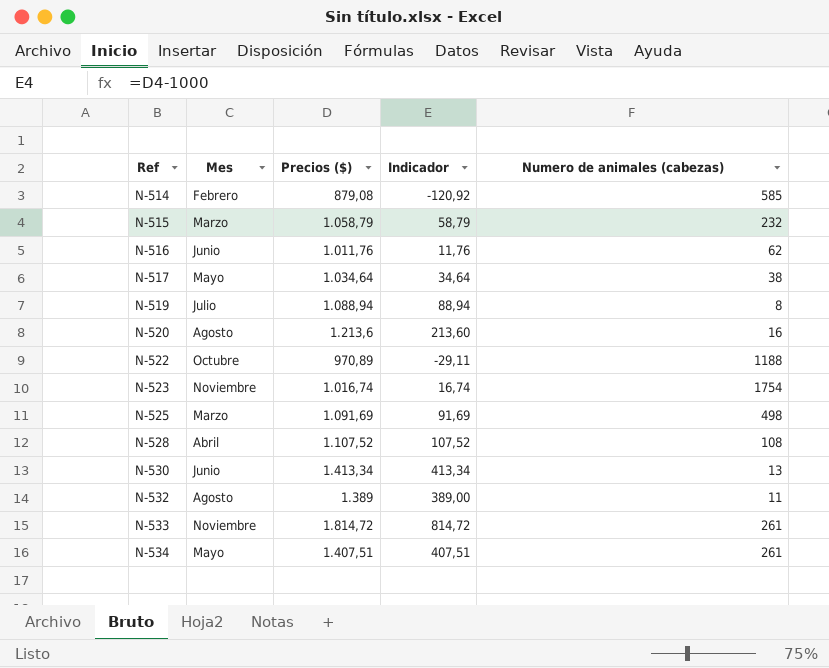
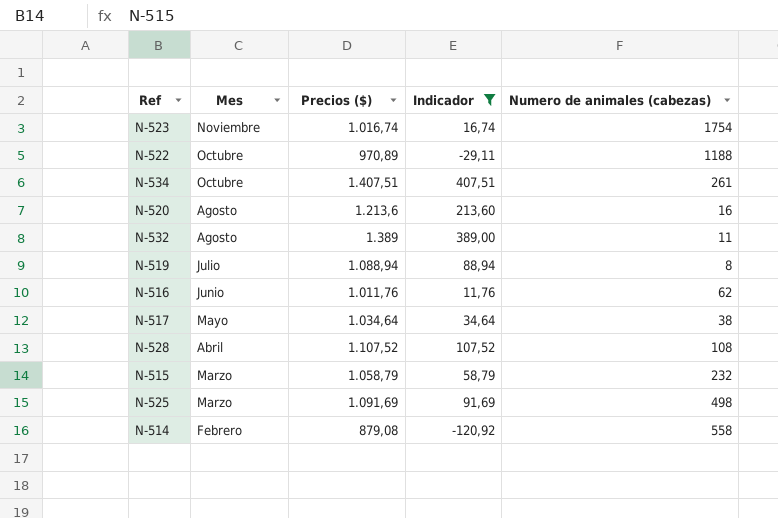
filter: none -> Indicador <= 407,51
row order: Ref ascending -> Mes descending
N-534 | Mes: Mayo -> Octubre
N-514 | Numero de animales (cabezas): 585 -> 558

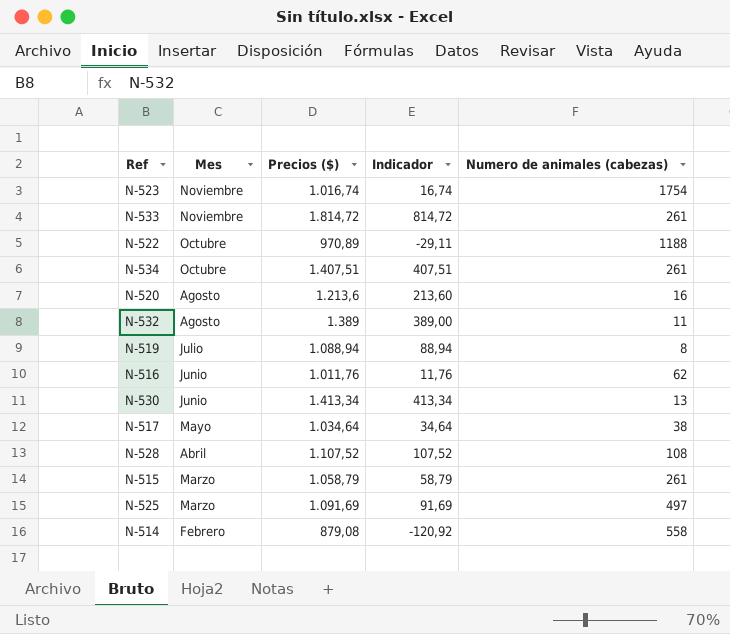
filter: Indicador <= 407,51 -> none
N-515 | Numero de animales (cabezas): 232 -> 261
N-525 | Numero de animales (cabezas): 498 -> 497

